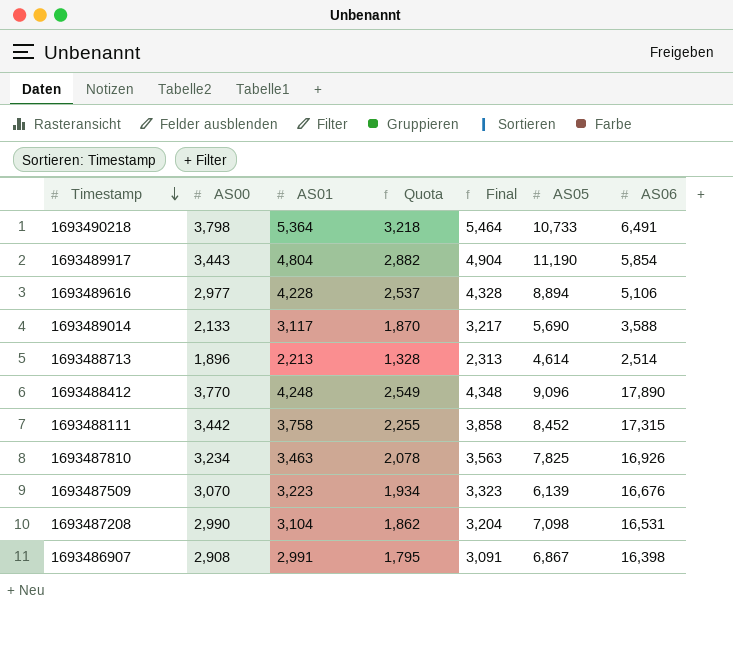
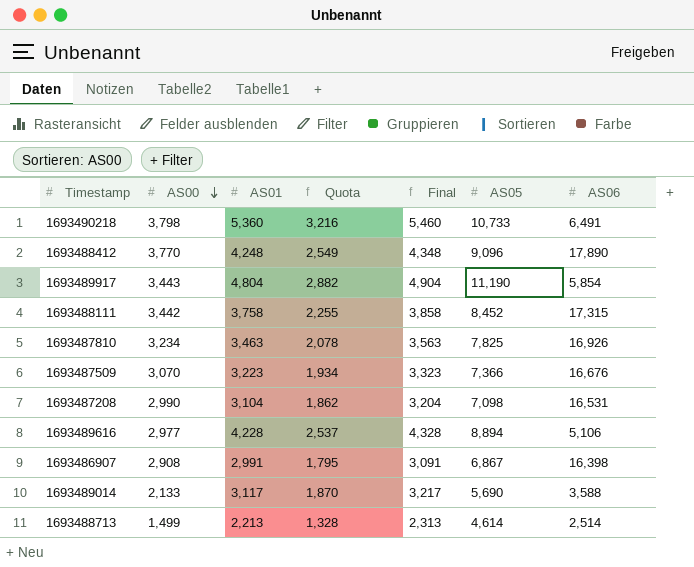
row order: Timestamp descending -> AS00 descending
1693490218 | AS01: 5,364 -> 5,360
1693490218 | Quota: 3,218 -> 3,216
1693490218 | Final: 5,464 -> 5,460
1693487509 | AS05: 6,139 -> 7,366
1693488713 | AS00: 1,896 -> 1,499

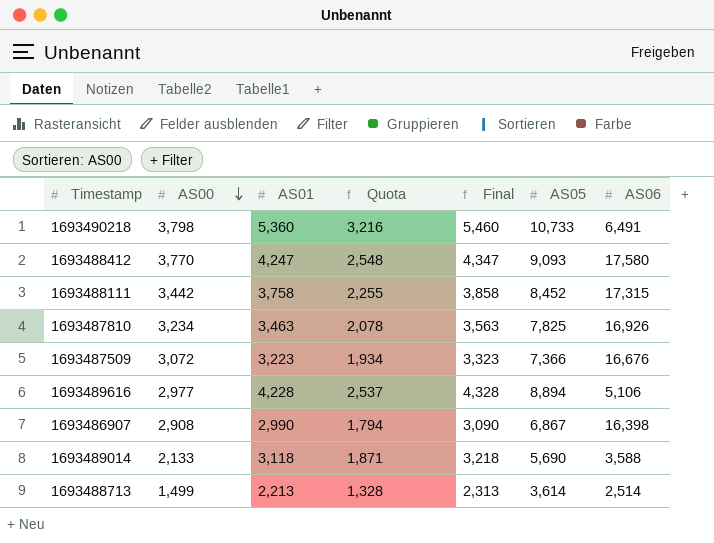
row 1693489917: 3,443 | 4,804 | 2,882 | 4,904 | 11,190 | 5,854 -> none
row 1693487208: 2,990 | 3,104 | 1,862 | 3,204 | 7,098 | 16,531 -> none
1693488412 | AS01: 4,248 -> 4,247
1693488412 | Quota: 2,549 -> 2,548
1693488412 | Final: 4,348 -> 4,347
1693488412 | AS05: 9,096 -> 9,093
1693488412 | AS06: 17,890 -> 17,580
1693487509 | AS00: 3,070 -> 3,072
1693486907 | AS01: 2,991 -> 2,990
1693486907 | Quota: 1,795 -> 1,794
1693486907 | Final: 3,091 -> 3,090
1693489014 | AS01: 3,117 -> 3,118
1693489014 | Quota: 1,870 -> 1,871
1693489014 | Final: 3,217 -> 3,218
1693488713 | AS05: 4,614 -> 3,614

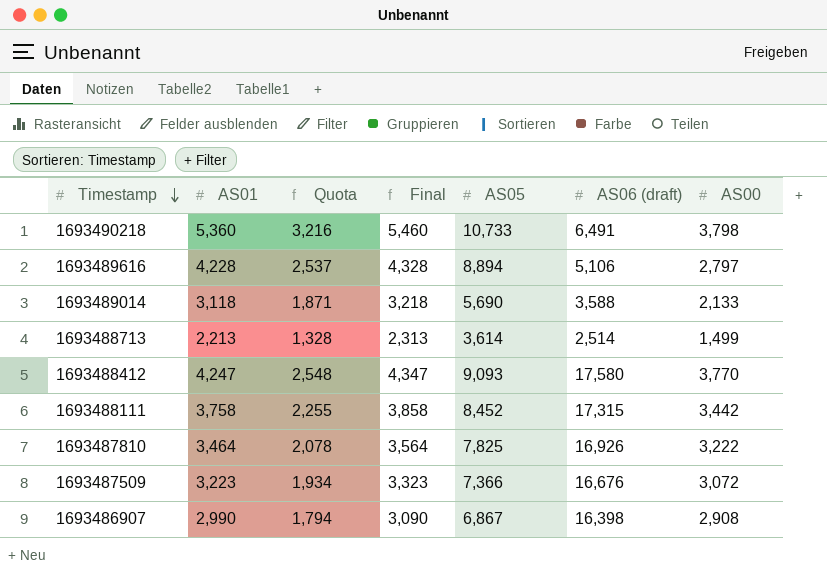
row order: AS00 descending -> Timestamp descending
column name: AS06 -> AS06 (draft)
column AS00 | position: 2 -> 7
1693489616 | AS00: 2,977 -> 2,797
1693487810 | AS01: 3,463 -> 3,464
1693487810 | Final: 3,563 -> 3,564
1693487810 | AS00: 3,234 -> 3,222

